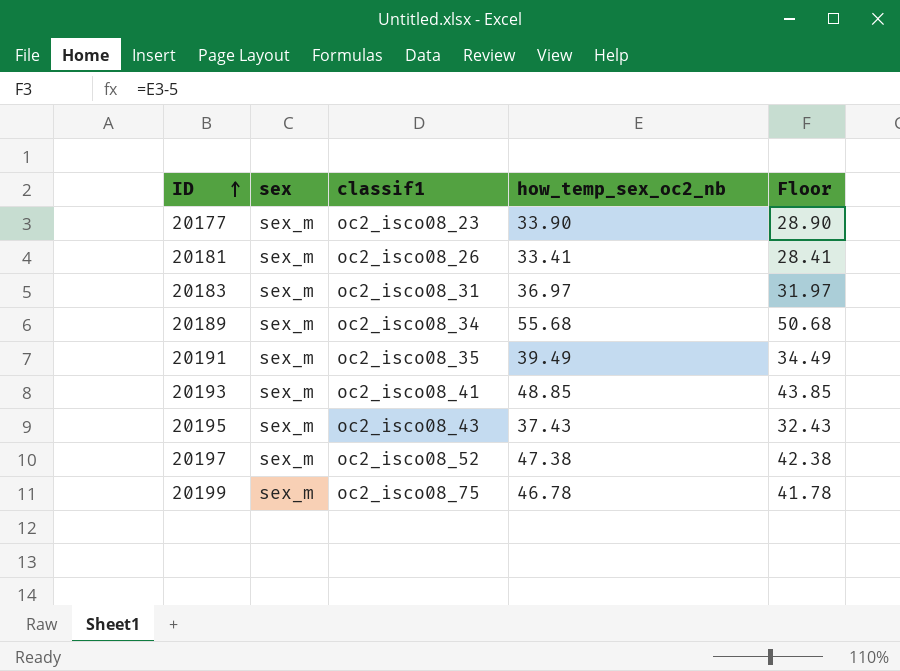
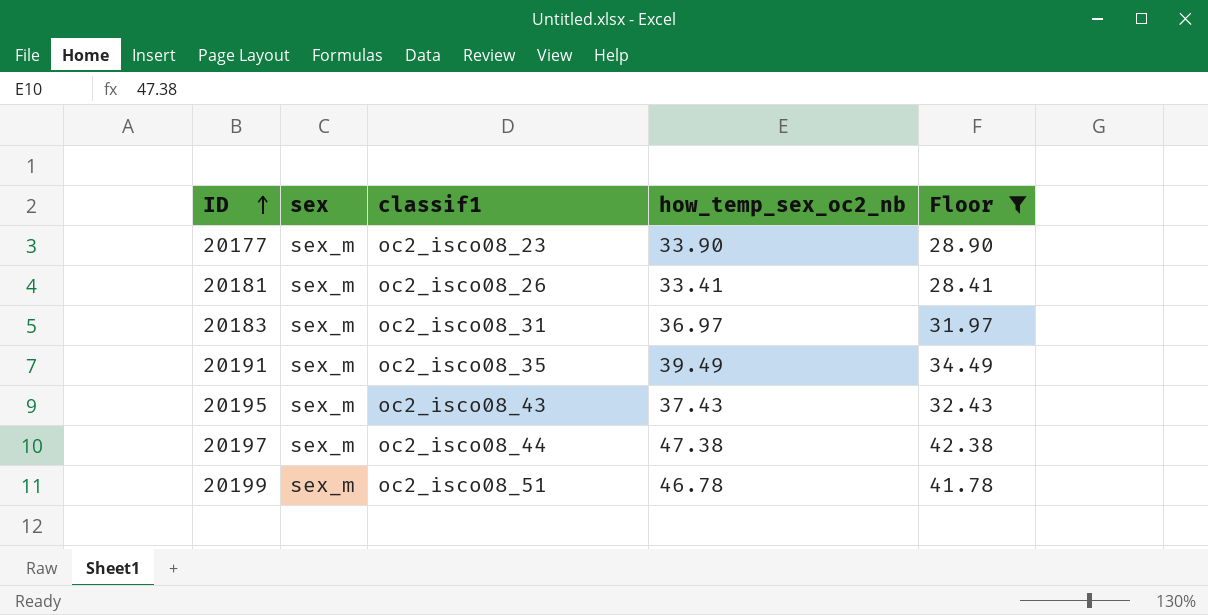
filter: none -> Floor <= 42.38
20197 | classif1: oc2_isco08_52 -> oc2_isco08_44
20199 | classif1: oc2_isco08_75 -> oc2_isco08_51

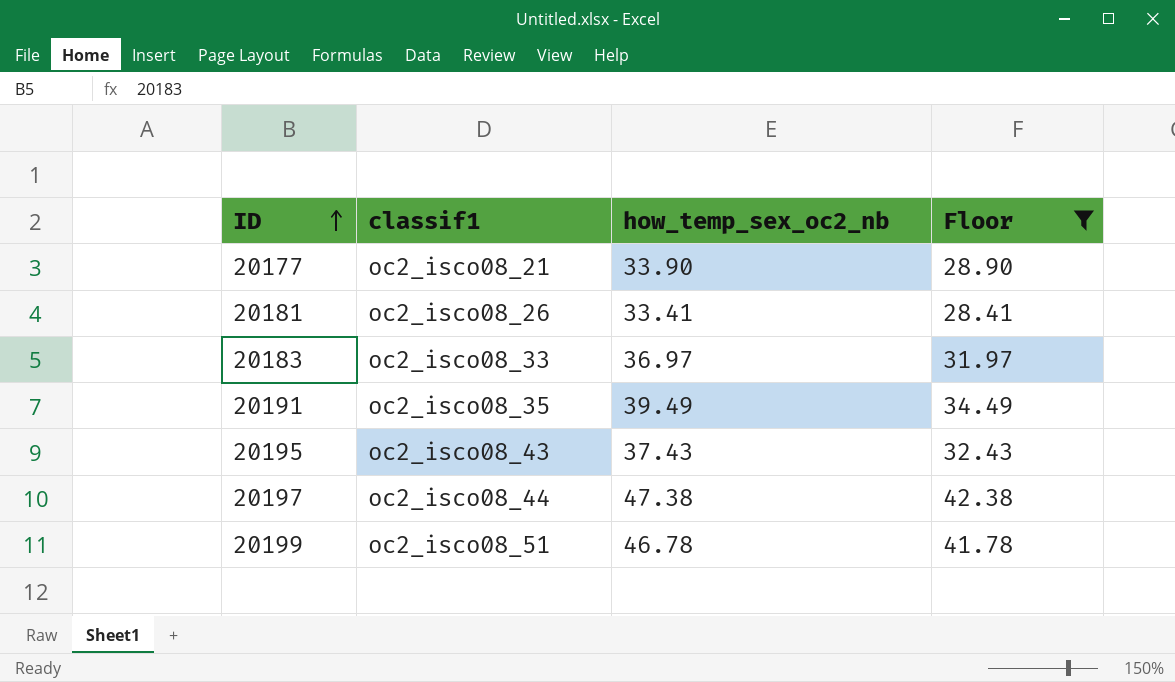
column sex | position: 2 -> none
20177 | classif1: oc2_isco08_23 -> oc2_isco08_21
20183 | classif1: oc2_isco08_31 -> oc2_isco08_33

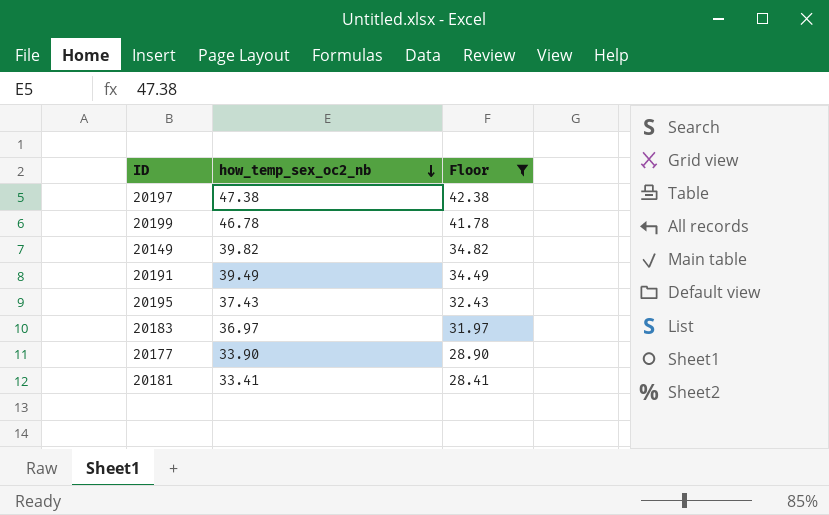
row order: ID ascending -> how_temp_sex_oc2_nb descending
column classif1 | position: 2 -> none
row 20149: none -> 39.82 | 34.82

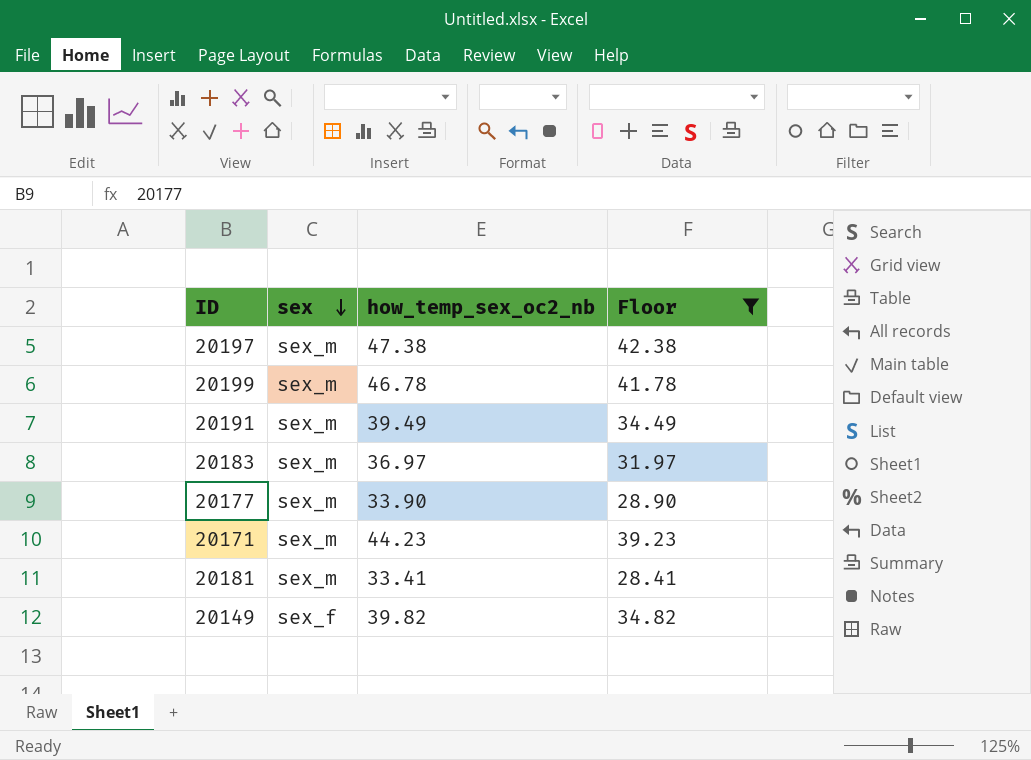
row order: how_temp_sex_oc2_nb descending -> sex descending
column sex | position: none -> 2
row 20195: 37.43 | 32.43 -> none
row 20171: none -> sex_m | 44.23 | 39.23

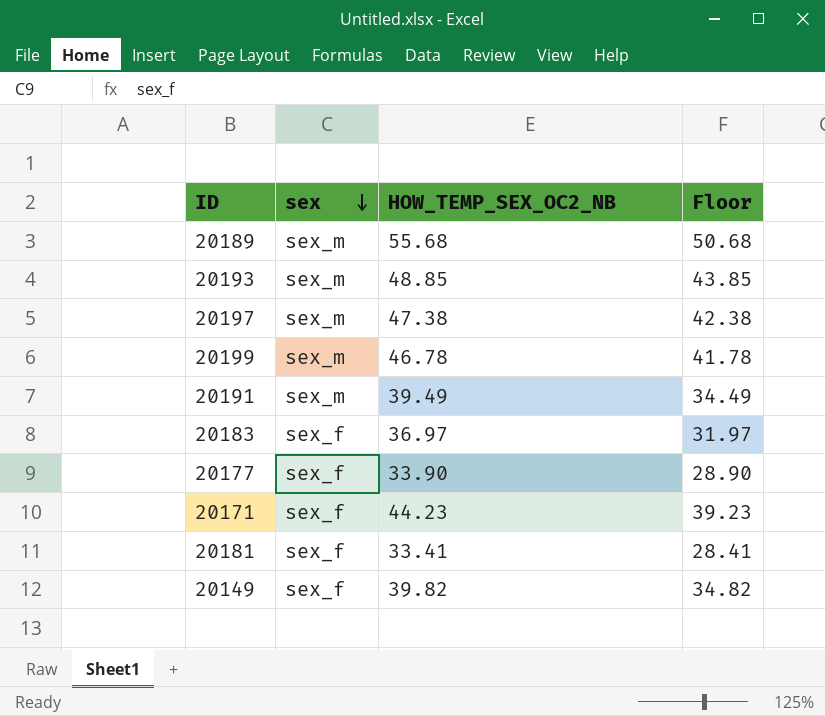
filter: Floor <= 42.38 -> none
column name: how_temp_sex_oc2_nb -> HOW_TEMP_SEX_OC2_NB
20183 | sex: sex_m -> sex_f
20177 | sex: sex_m -> sex_f
20171 | sex: sex_m -> sex_f
20181 | sex: sex_m -> sex_f

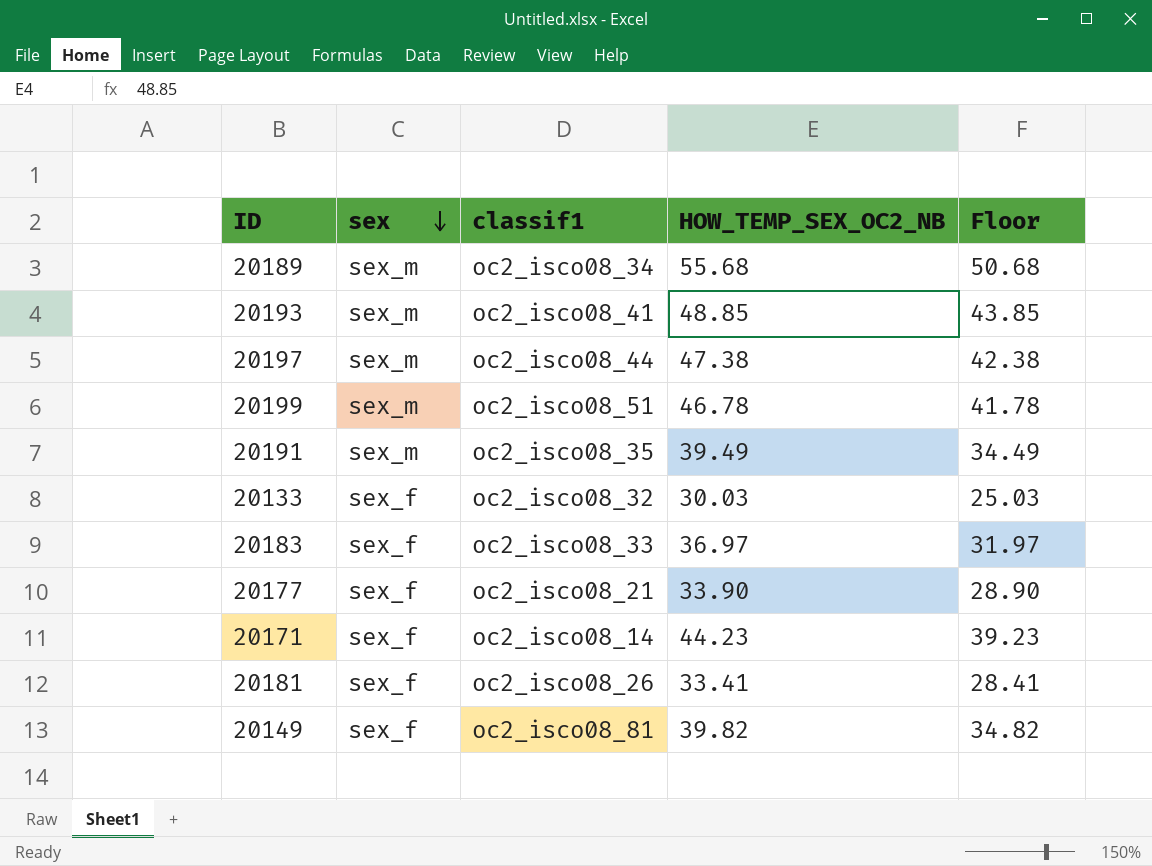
column classif1 | position: none -> 3
row 20133: none -> sex_f | oc2_isco08_32 | 30.03 | 25.03

